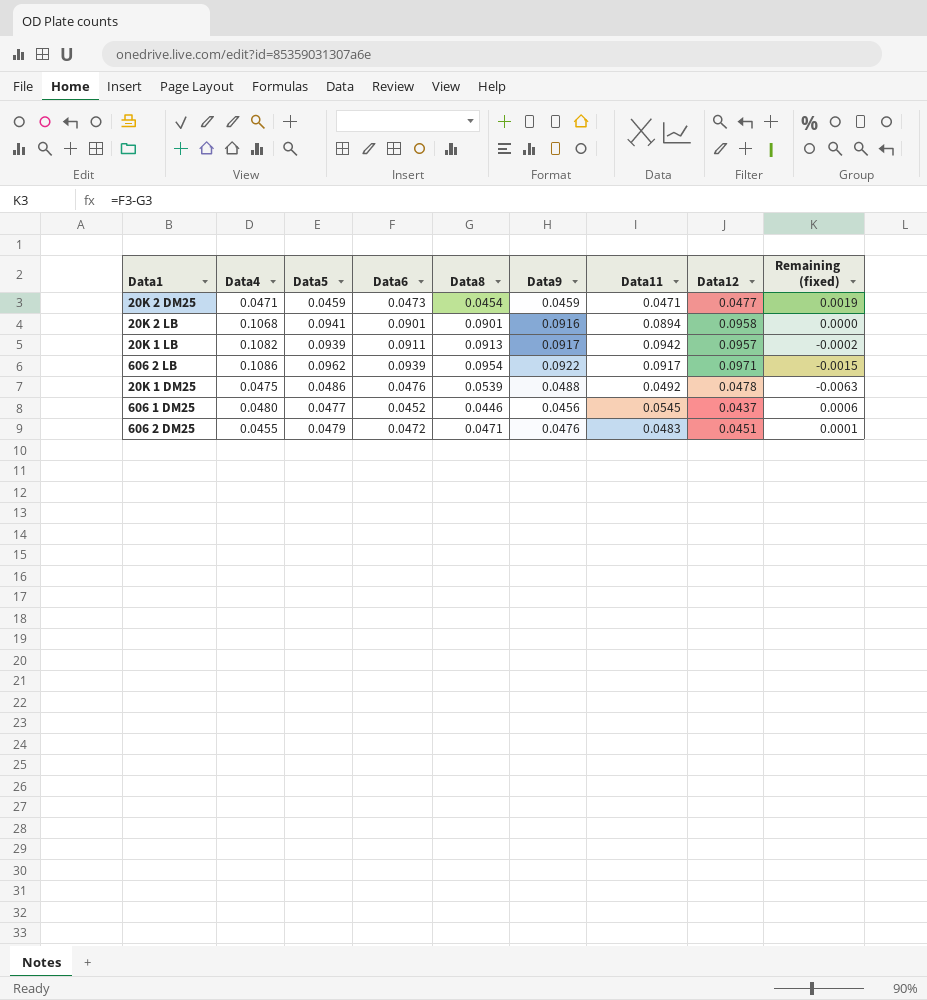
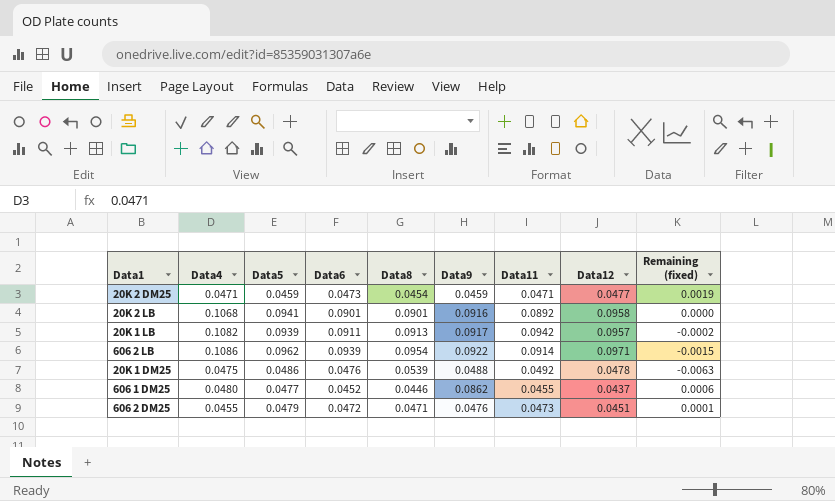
20K 2 LB | Data11: 0.0894 -> 0.0892
606 2 LB | Data11: 0.0917 -> 0.0914
606 1 DM25 | Data9: 0.0456 -> 0.0862
606 1 DM25 | Data11: 0.0545 -> 0.0455
606 2 DM25 | Data11: 0.0483 -> 0.0473

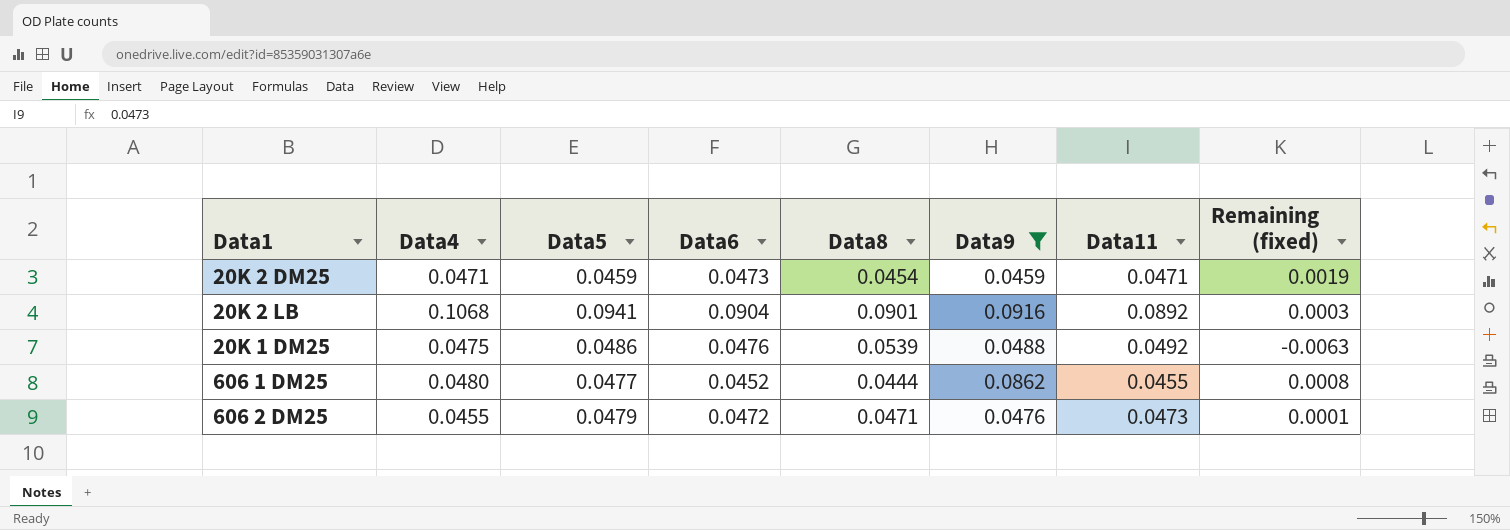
filter: none -> Data9 <= 0.0916
column Data12 | position: 8 -> none
20K 2 LB | Data6: 0.0901 -> 0.0904
20K 2 LB | Remaining (fixed): 0.0000 -> 0.0003
606 1 DM25 | Data8: 0.0446 -> 0.0444
606 1 DM25 | Remaining (fixed): 0.0006 -> 0.0008

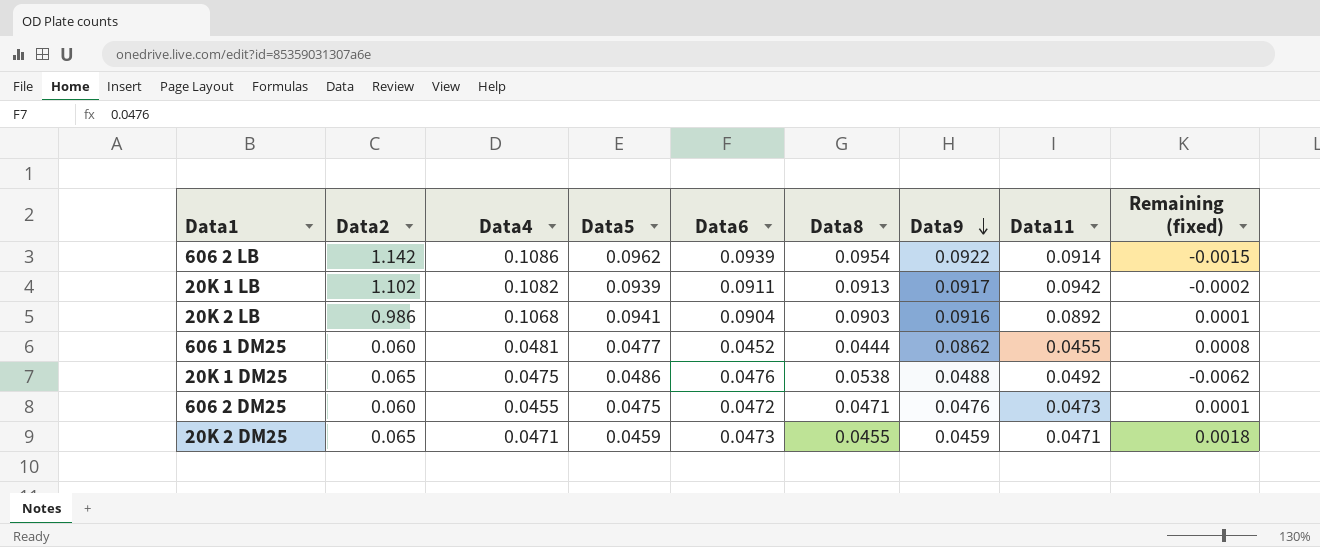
filter: Data9 <= 0.0916 -> none
row order: none -> Data9 descending
column Data2 | position: none -> 2
20K 2 LB | Data8: 0.0901 -> 0.0903
20K 2 LB | Remaining (fixed): 0.0003 -> 0.0001
606 1 DM25 | Data4: 0.0480 -> 0.0481
20K 1 DM25 | Data8: 0.0539 -> 0.0538
20K 1 DM25 | Remaining (fixed): -0.0063 -> -0.0062
606 2 DM25 | Data5: 0.0479 -> 0.0475
20K 2 DM25 | Data8: 0.0454 -> 0.0455
20K 2 DM25 | Remaining (fixed): 0.0019 -> 0.0018

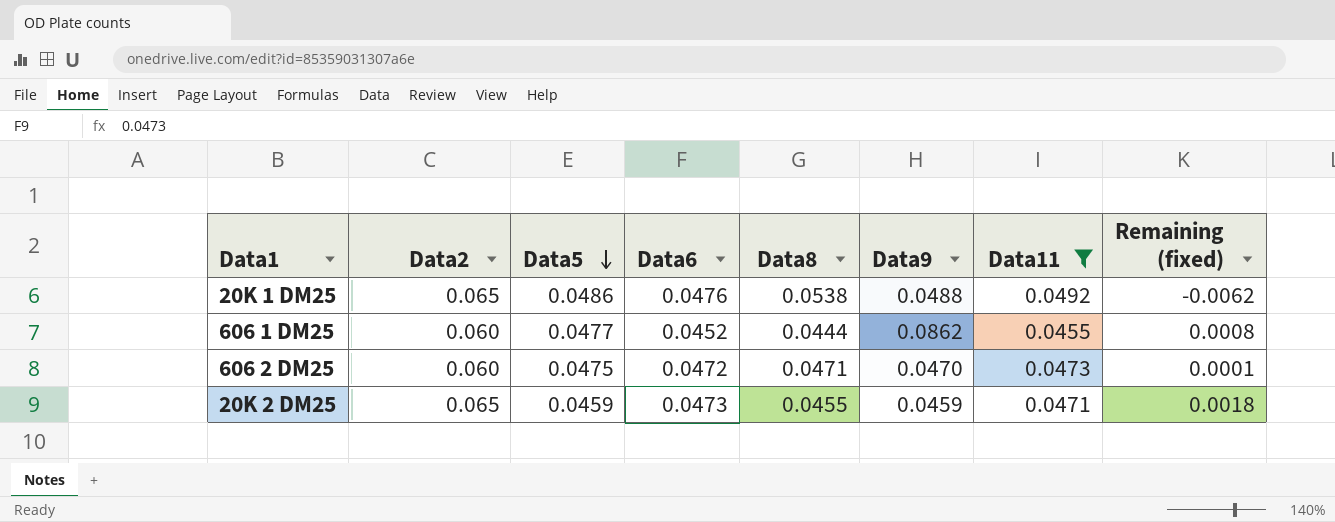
filter: none -> Data11 <= 0.0492
row order: Data9 descending -> Data5 descending
column Data4 | position: 3 -> none
606 2 DM25 | Data9: 0.0476 -> 0.0470

